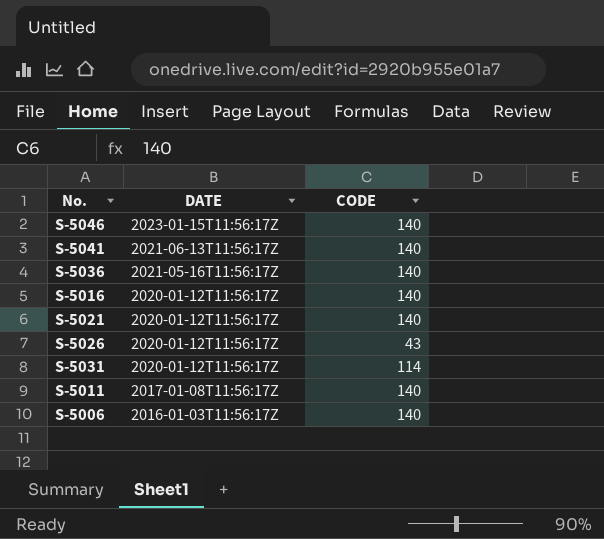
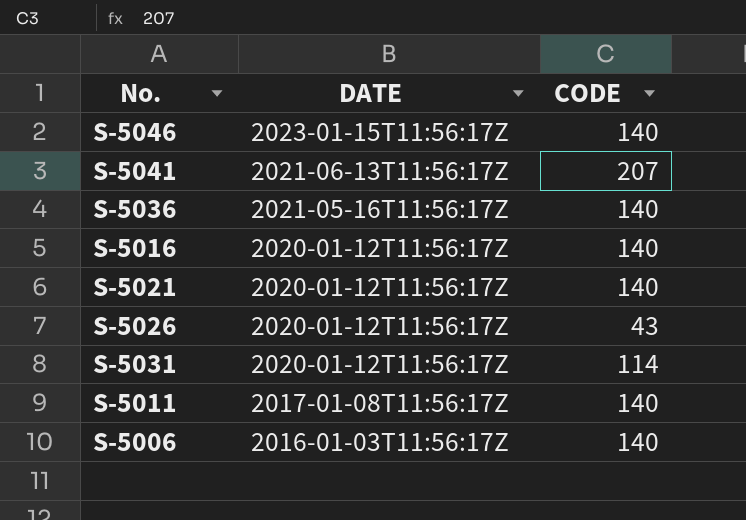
S-5041 | CODE: 140 -> 207

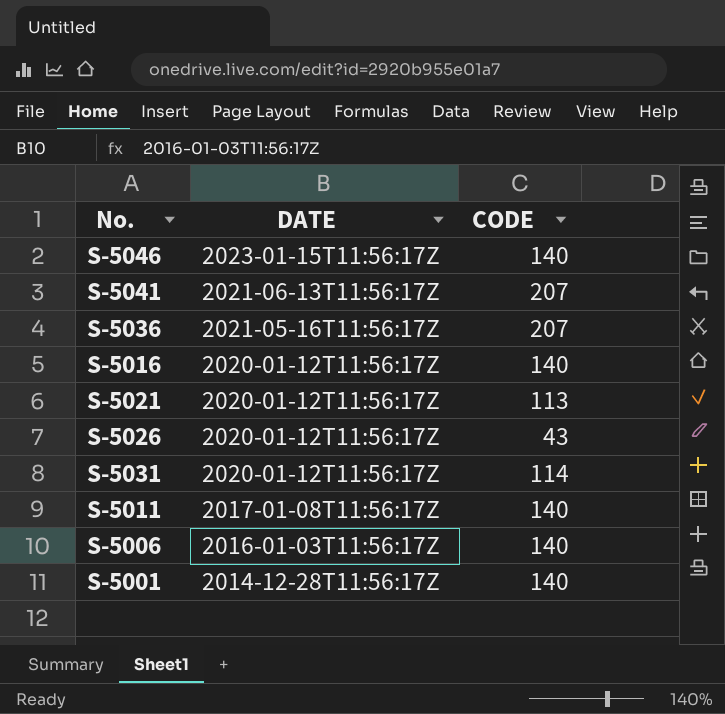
S-5036 | CODE: 140 -> 207
S-5021 | CODE: 140 -> 113
row S-5001: none -> 2014-12-28T11:56:17Z | 140

